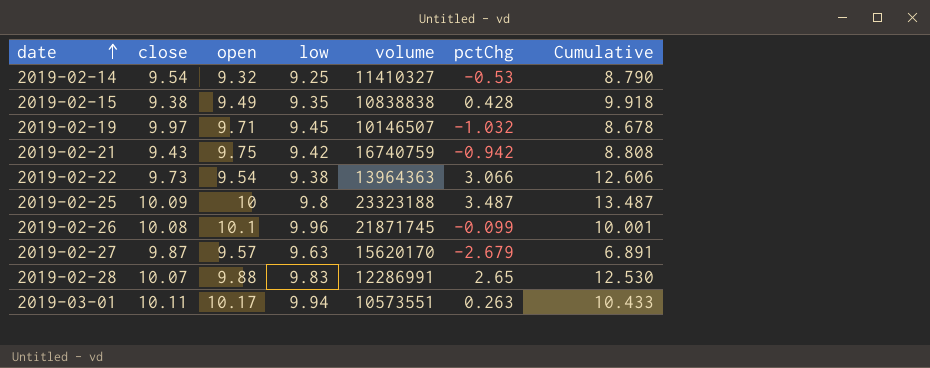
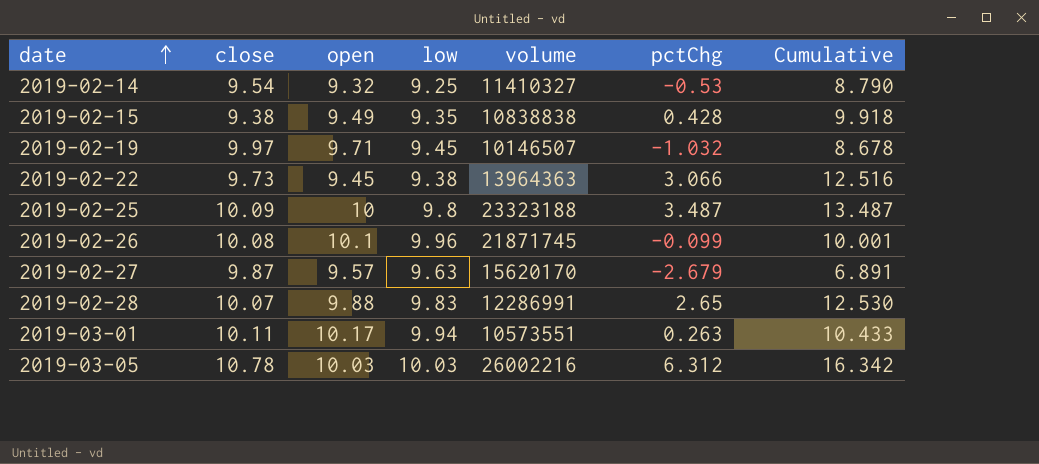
row 2019-02-21: 9.43 | 9.75 | 9.42 | 16740759 | -0.942 | 8.808 -> none
2019-02-22 | open: 9.54 -> 9.45
2019-02-22 | Cumulative: 12.606 -> 12.516
row 2019-03-05: none -> 10.78 | 10.03 | 10.03 | 26002216 | 6.312 | 16.342

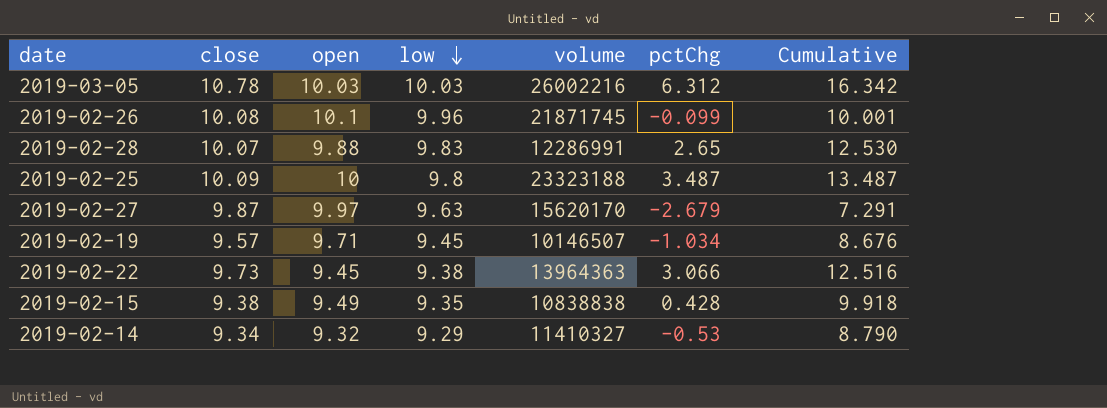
row order: date ascending -> low descending
row 2019-03-01: 10.11 | 10.17 | 9.94 | 10573551 | 0.263 | 10.433 -> none
2019-02-27 | open: 9.57 -> 9.97
2019-02-27 | Cumulative: 6.891 -> 7.291
2019-02-19 | close: 9.97 -> 9.57
2019-02-19 | pctChg: -1.032 -> -1.034
2019-02-19 | Cumulative: 8.678 -> 8.676
2019-02-14 | close: 9.54 -> 9.34
2019-02-14 | low: 9.25 -> 9.29

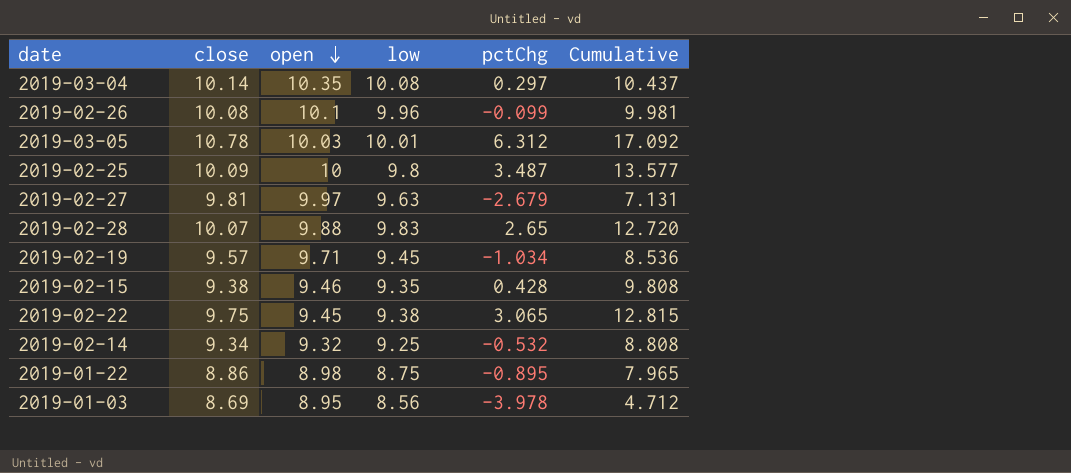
row order: low descending -> open descending
column volume | position: 5 -> none
column Cumulative | formula: [open] + [pctChg] -> [close] + [pctChg]
row 2019-03-04: none -> 10.14 | 10.35 | 10.08 | 0.297 | 10.437
2019-03-05 | low: 10.03 -> 10.01
2019-02-27 | close: 9.87 -> 9.81
2019-02-15 | open: 9.49 -> 9.46
2019-02-22 | close: 9.73 -> 9.75
2019-02-22 | pctChg: 3.066 -> 3.065
2019-02-14 | low: 9.29 -> 9.25
2019-02-14 | pctChg: -0.53 -> -0.532
row 2019-01-22: none -> 8.86 | 8.98 | 8.75 | -0.895 | 7.965
row 2019-01-03: none -> 8.69 | 8.95 | 8.56 | -3.978 | 4.712

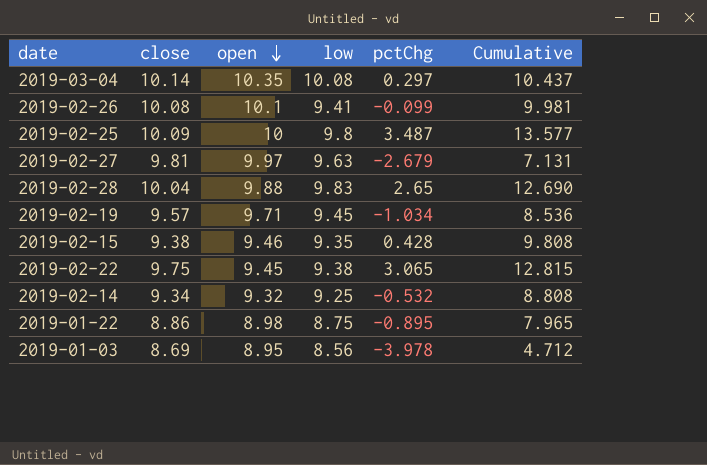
row 2019-03-05: 10.78 | 10.03 | 10.01 | 6.312 | 17.092 -> none
2019-02-26 | low: 9.96 -> 9.41
2019-02-28 | close: 10.07 -> 10.04
2019-02-28 | Cumulative: 12.720 -> 12.690

